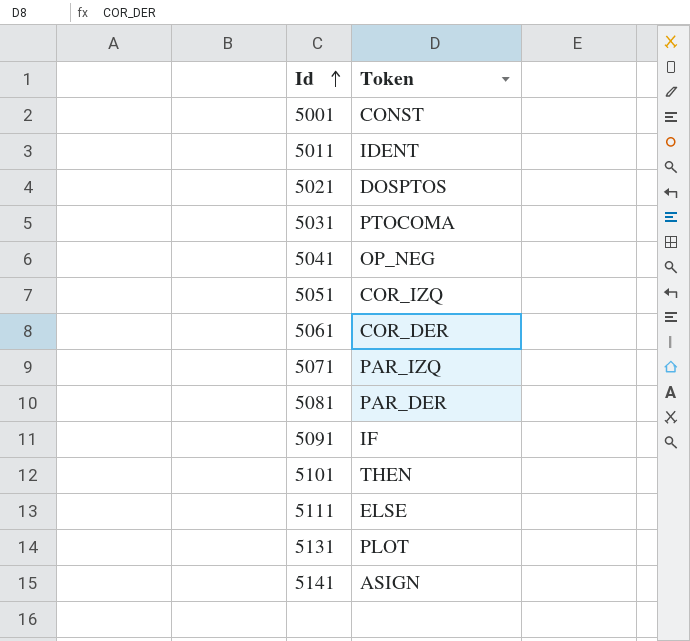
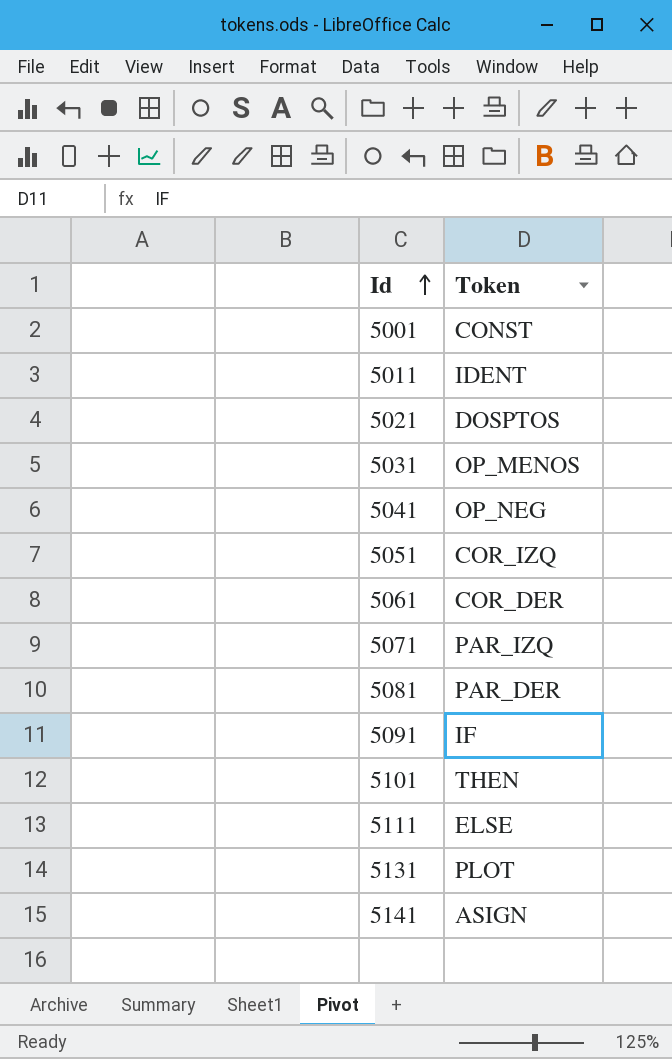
5031 | Token: PTOCOMA -> OP_MENOS

